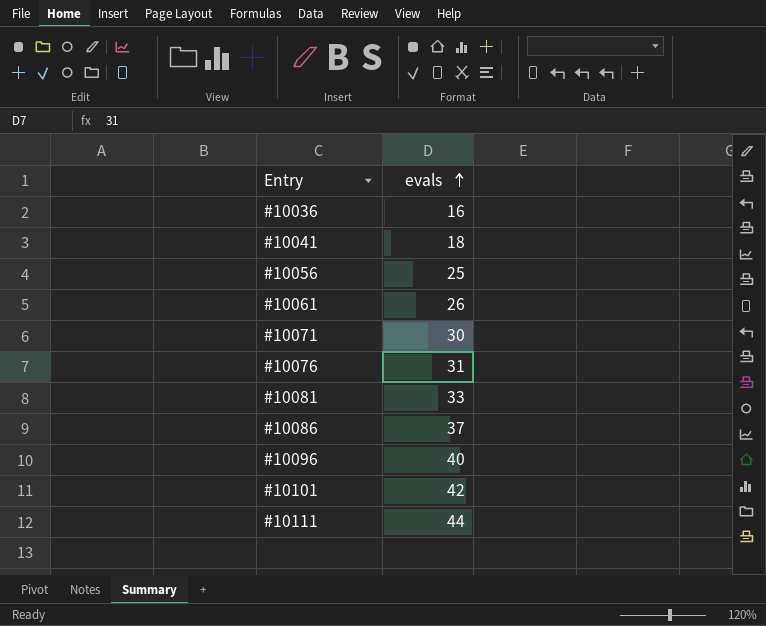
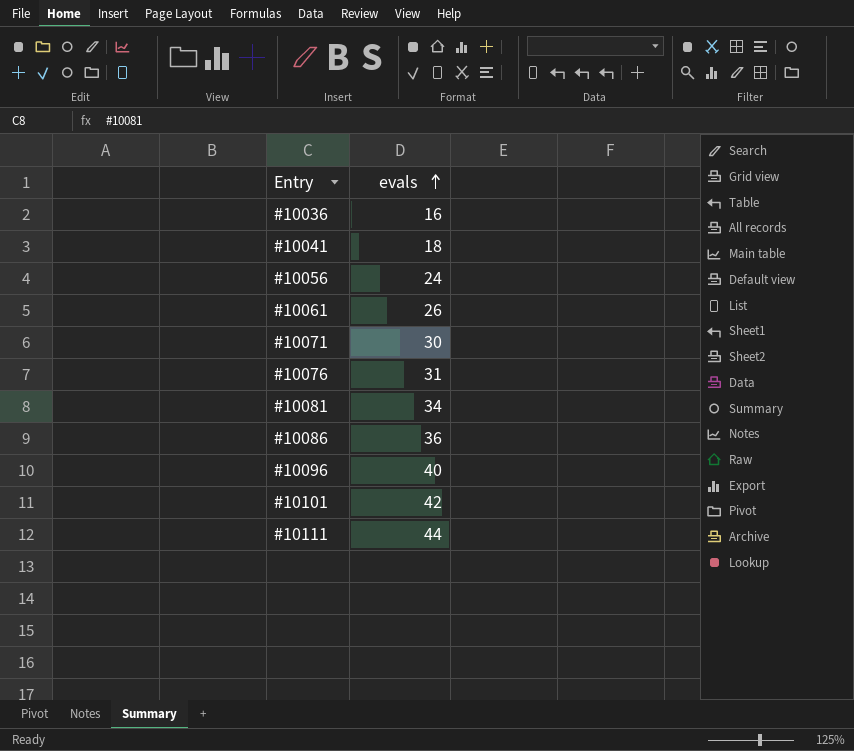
#10056 | evals: 25 -> 24
#10081 | evals: 33 -> 34
#10086 | evals: 37 -> 36

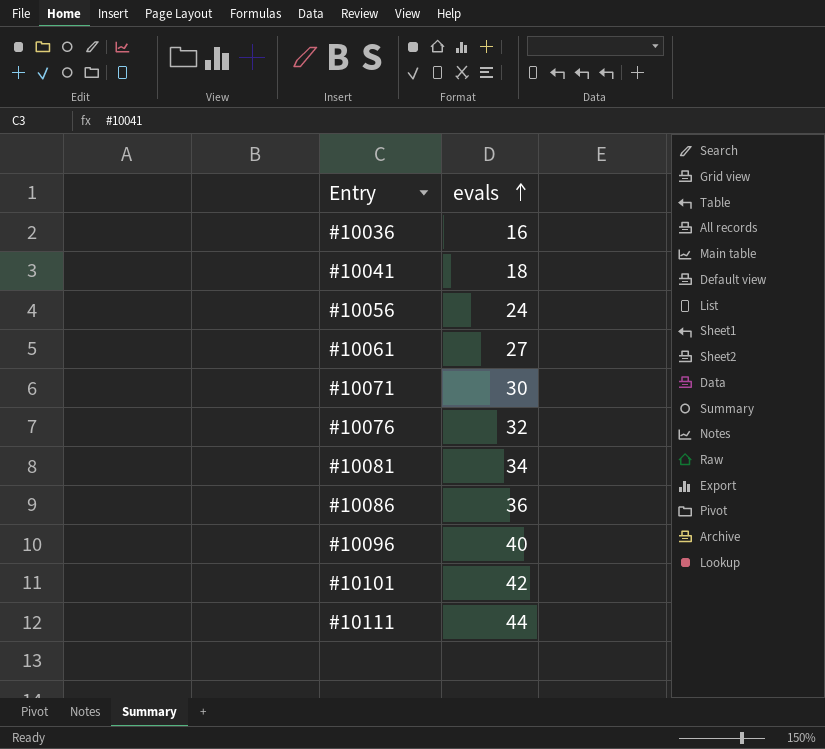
#10061 | evals: 26 -> 27
#10076 | evals: 31 -> 32

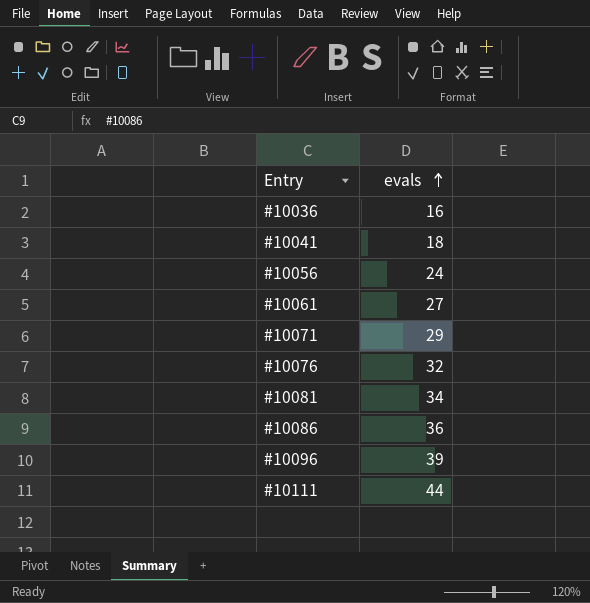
row #10101: 42 -> none
#10071 | evals: 30 -> 29
#10096 | evals: 40 -> 39

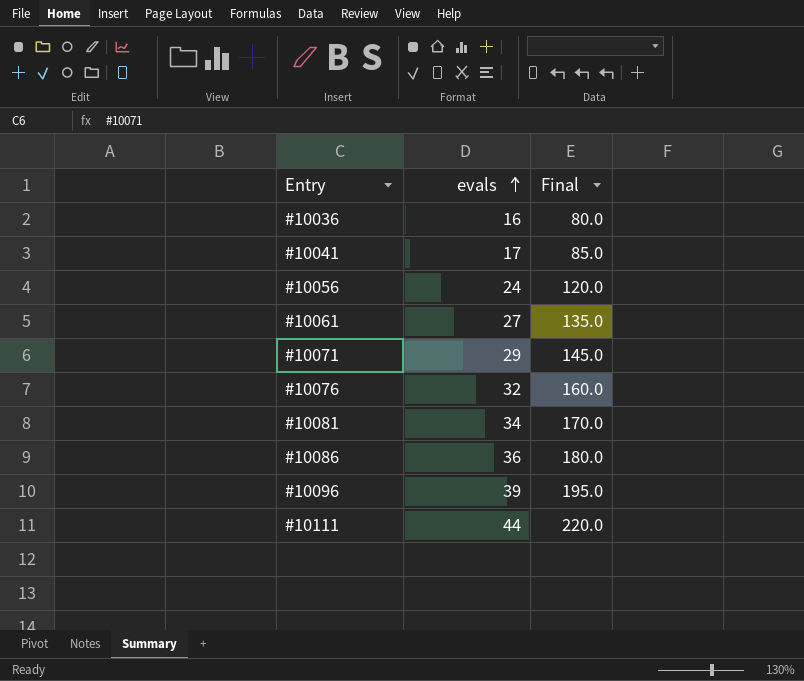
column Final | formula: none -> [evals] * 5
#10041 | evals: 18 -> 17

